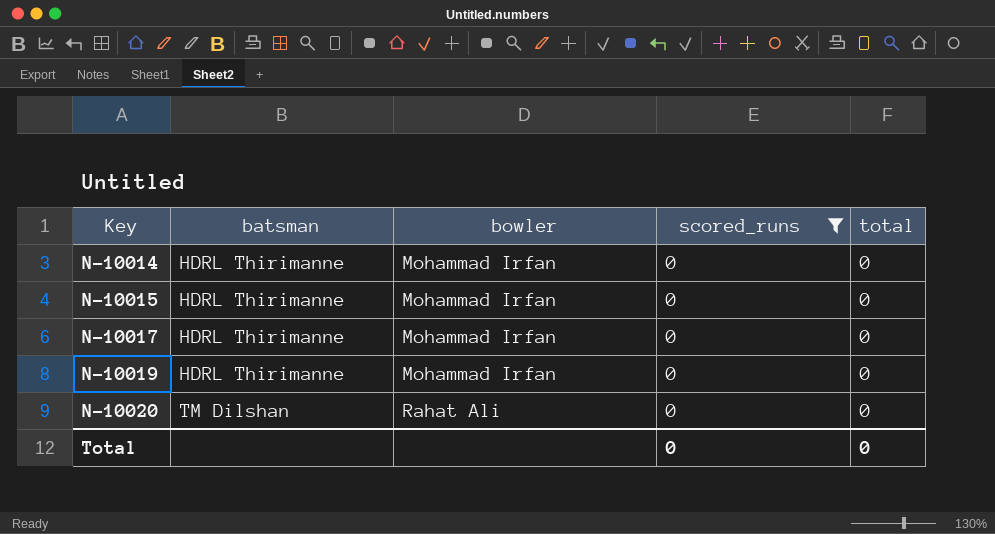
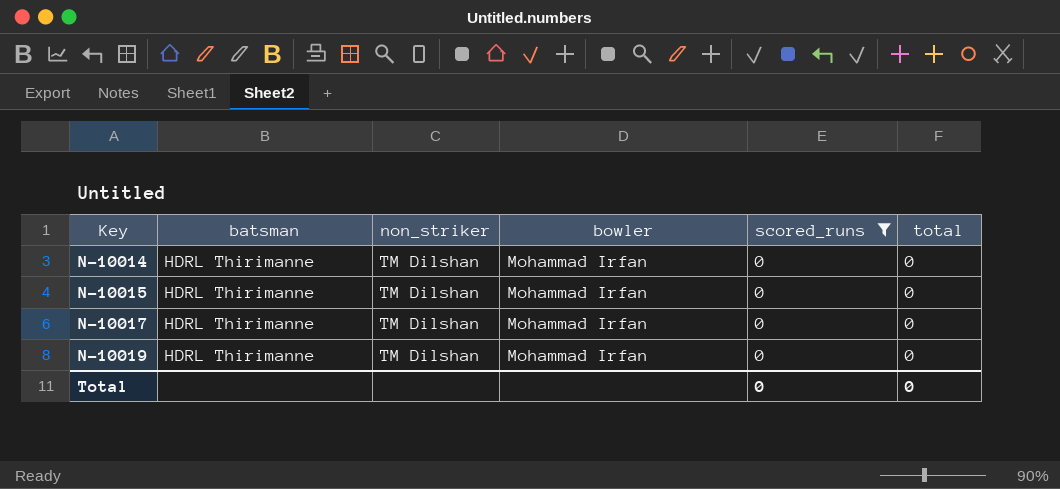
column non_striker | position: none -> 3
row N-10020: TM Dilshan | Rahat Ali | 0 | 0 -> none

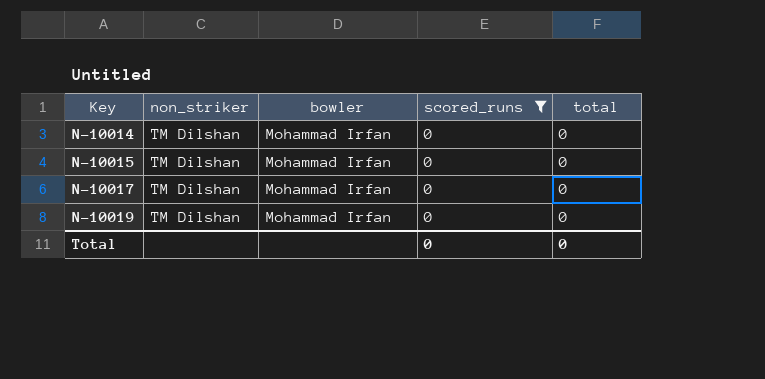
column batsman | position: 2 -> none

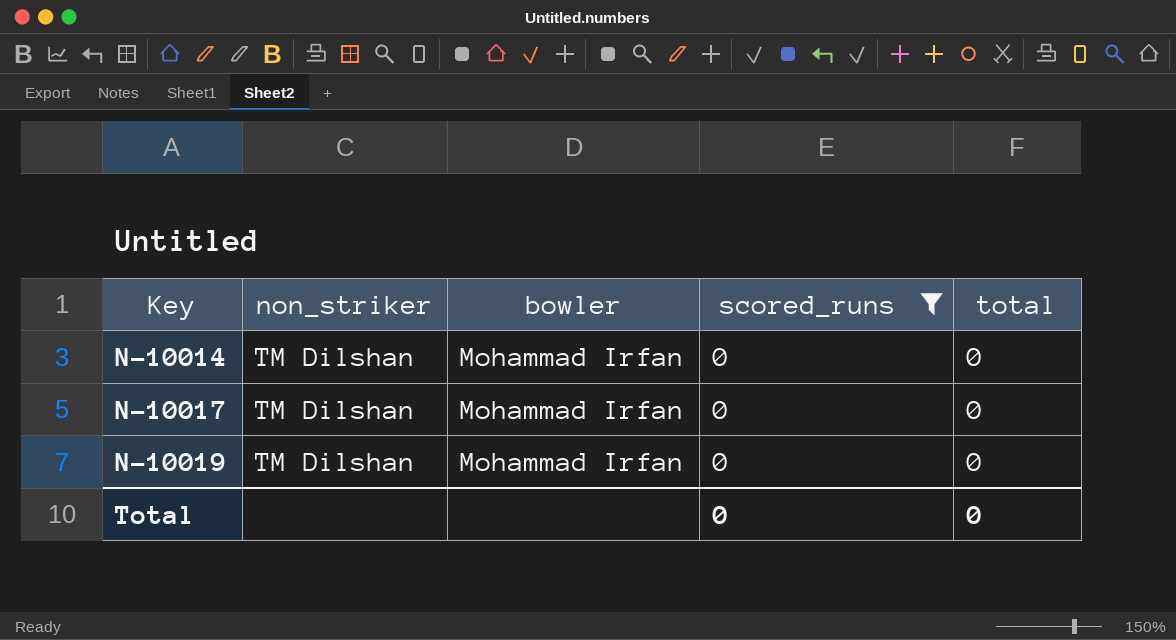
row N-10015: TM Dilshan | Mohammad Irfan | 0 | 0 -> none

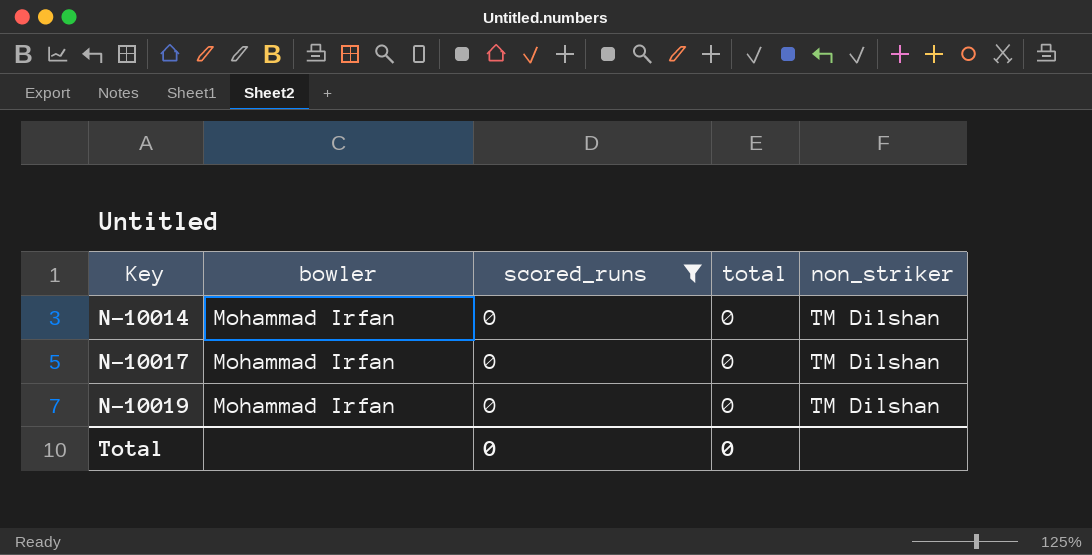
column non_striker | position: 2 -> 5

